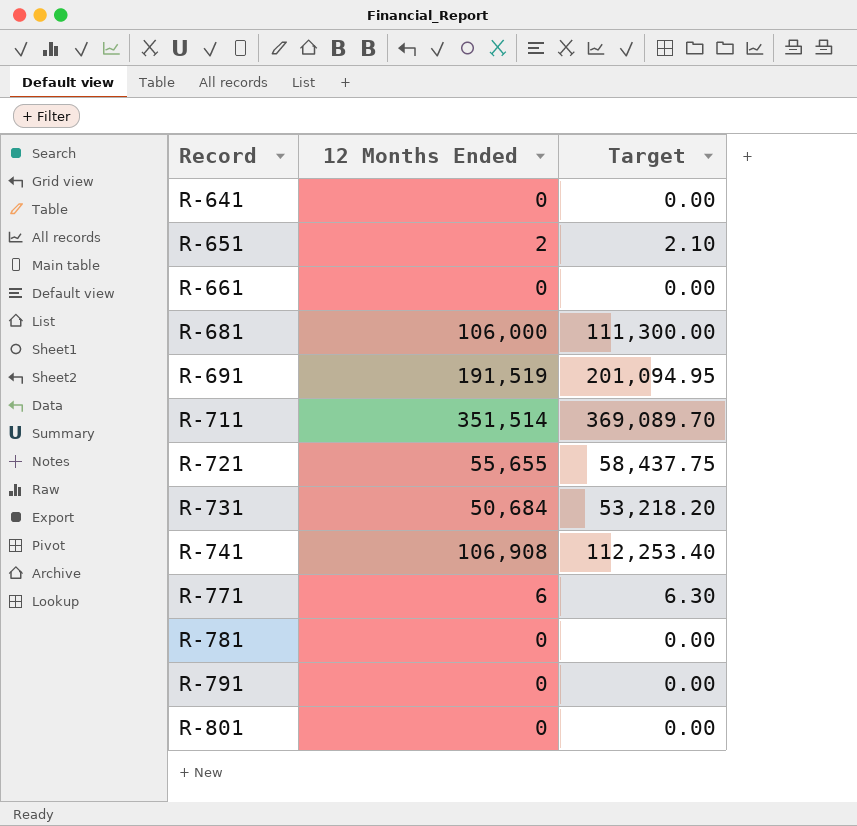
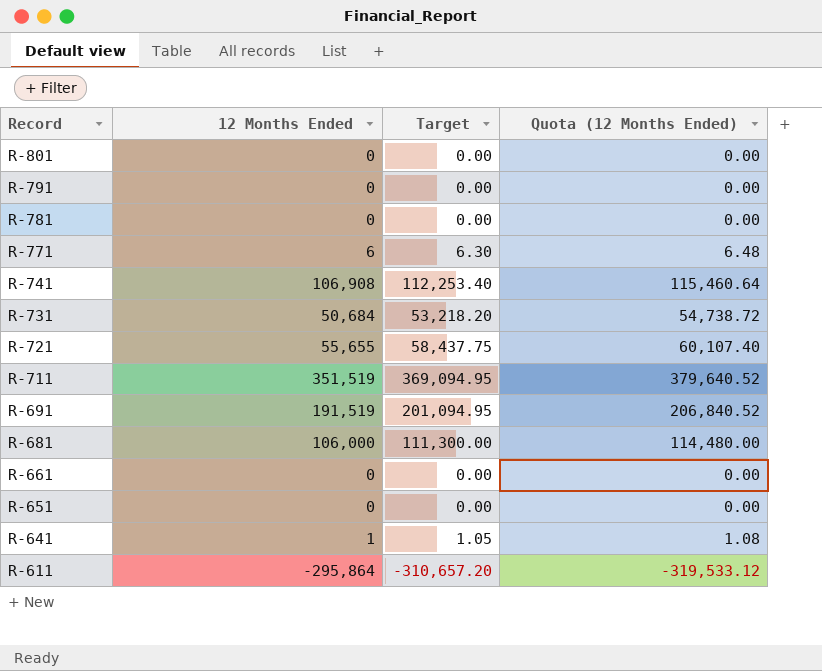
row order: Record ascending -> Record descending
column Quota (12 Months Ended) | formula: none -> [12 Months Ended] * 1.08
R-711 | 12 Months Ended: 351,514 -> 351,519
R-711 | Target: 369,089.70 -> 369,094.95
R-651 | 12 Months Ended: 2 -> 0
R-651 | Target: 2.10 -> 0.00
R-641 | 12 Months Ended: 0 -> 1
R-641 | Target: 0.00 -> 1.05
row R-611: none -> -295,864 | -310,657.20 | -319,533.12

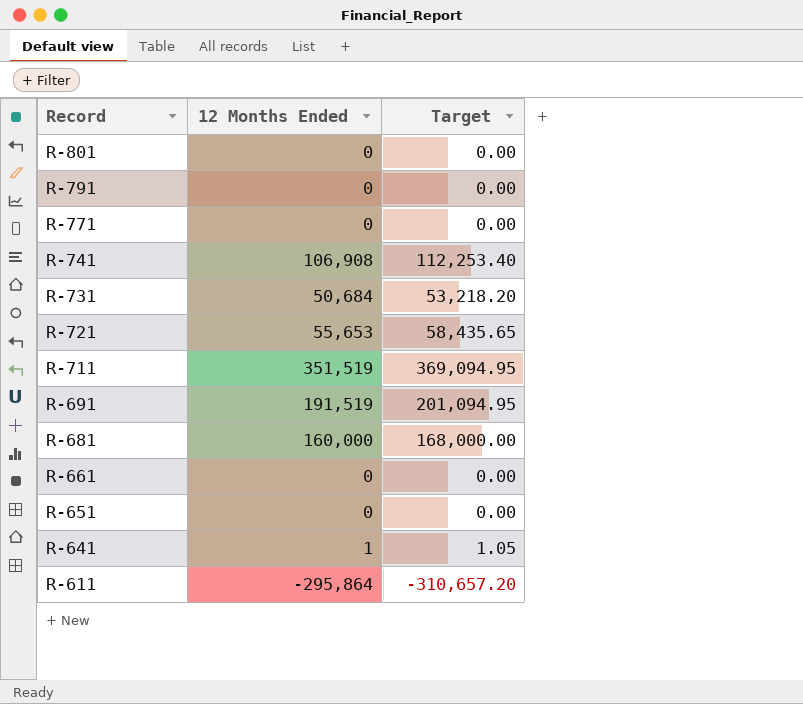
column Quota (12 Months Ended) | formula: [12 Months Ended] * 1.08 -> none
row R-781: 0 | 0.00 | 0.00 -> none
R-771 | 12 Months Ended: 6 -> 0
R-771 | Target: 6.30 -> 0.00
R-721 | 12 Months Ended: 55,655 -> 55,653
R-721 | Target: 58,437.75 -> 58,435.65
R-681 | 12 Months Ended: 106,000 -> 160,000
R-681 | Target: 111,300.00 -> 168,000.00

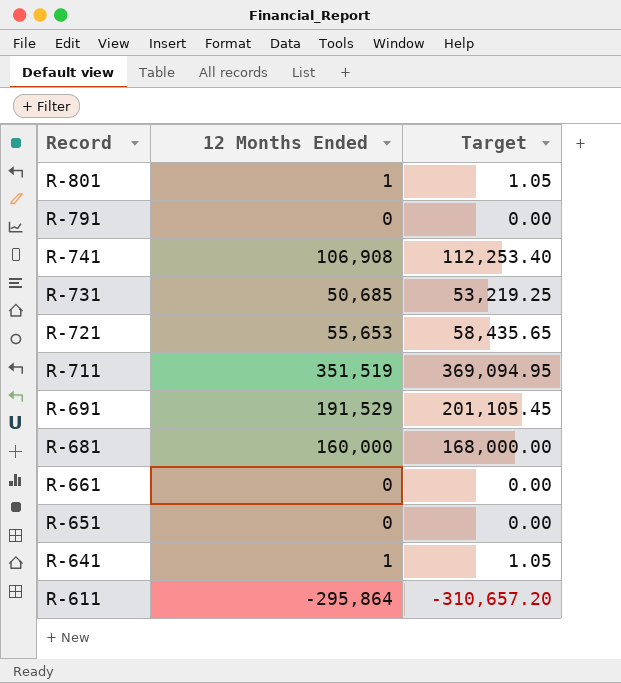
row R-771: 0 | 0.00 -> none
R-801 | 12 Months Ended: 0 -> 1
R-801 | Target: 0.00 -> 1.05
R-731 | 12 Months Ended: 50,684 -> 50,685
R-731 | Target: 53,218.20 -> 53,219.25
R-691 | 12 Months Ended: 191,519 -> 191,529
R-691 | Target: 201,094.95 -> 201,105.45

